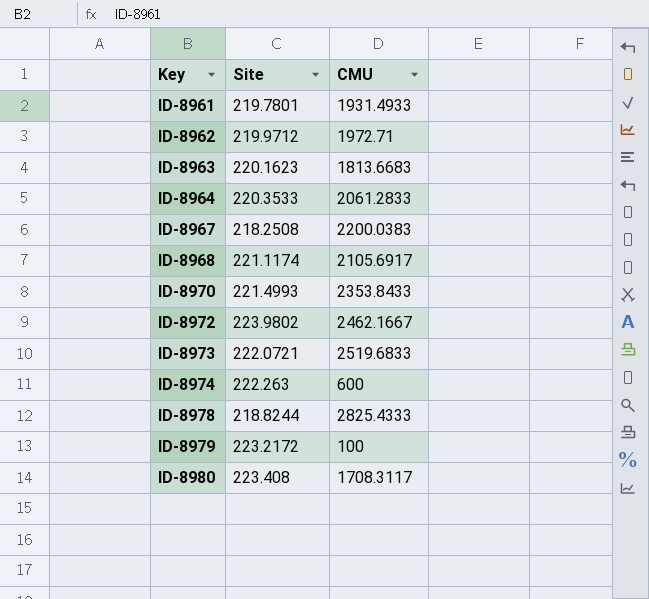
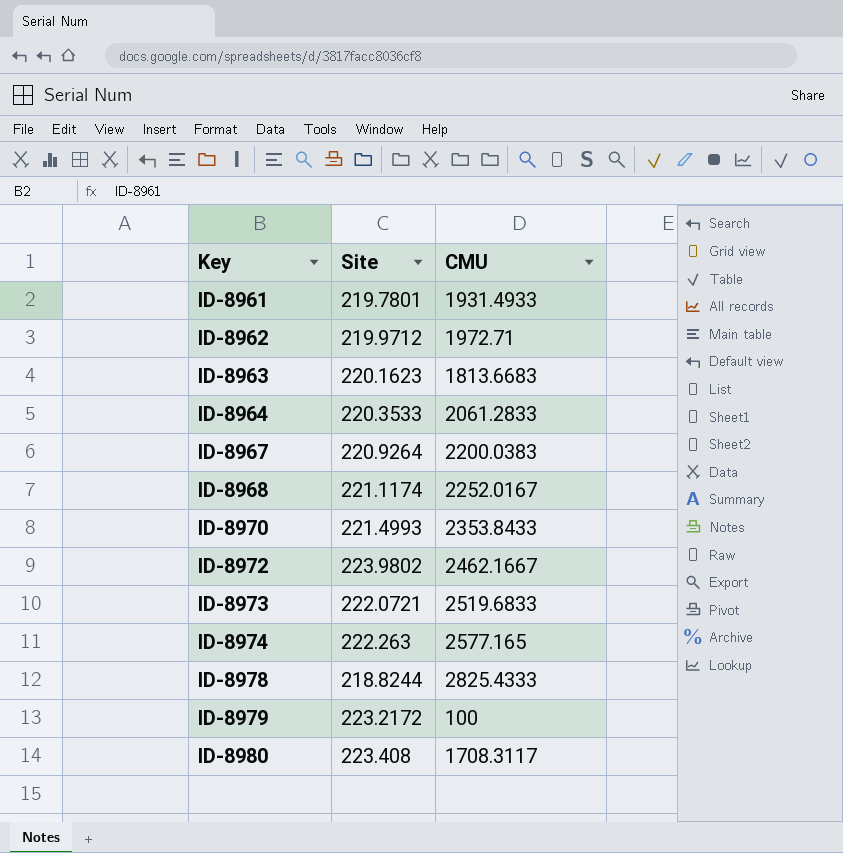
ID-8967 | Site: 218.2508 -> 220.9264
ID-8968 | CMU: 2105.6917 -> 2252.0167
ID-8974 | CMU: 600 -> 2577.165

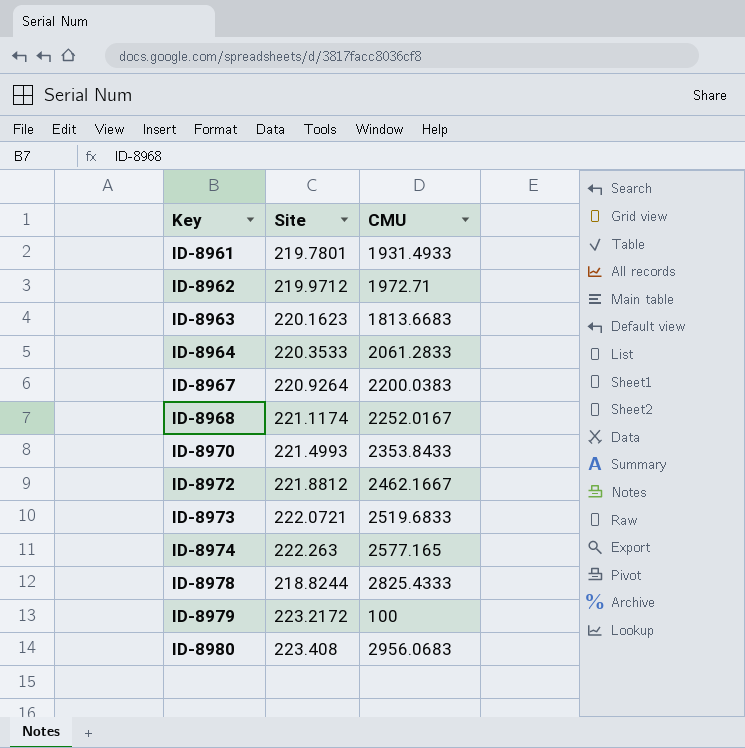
ID-8972 | Site: 223.9802 -> 221.8812
ID-8980 | CMU: 1708.3117 -> 2956.0683

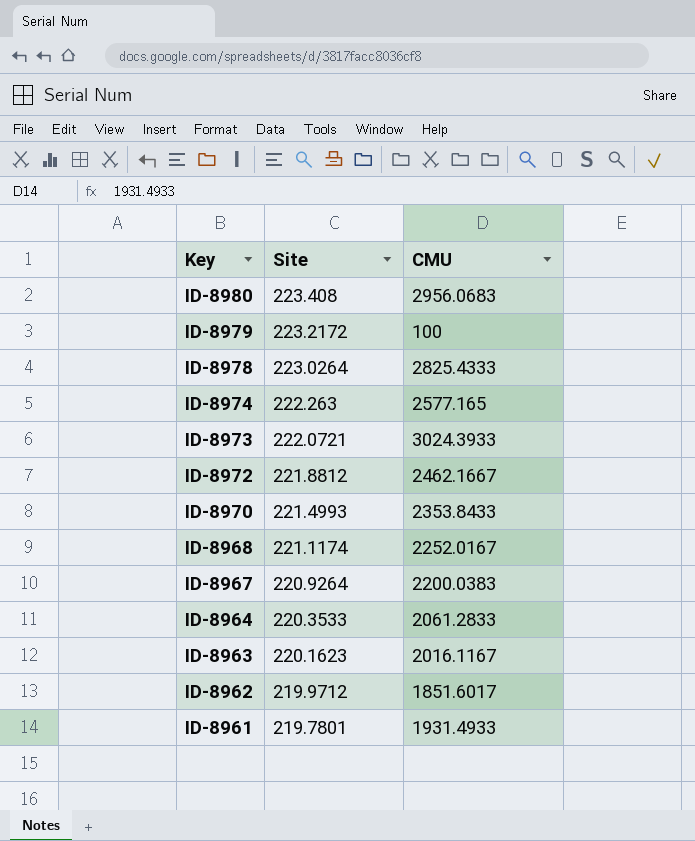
row order: Key ascending -> Key descending
ID-8978 | Site: 218.8244 -> 223.0264
ID-8973 | CMU: 2519.6833 -> 3024.3933
ID-8963 | CMU: 1813.6683 -> 2016.1167
ID-8962 | CMU: 1972.71 -> 1851.6017

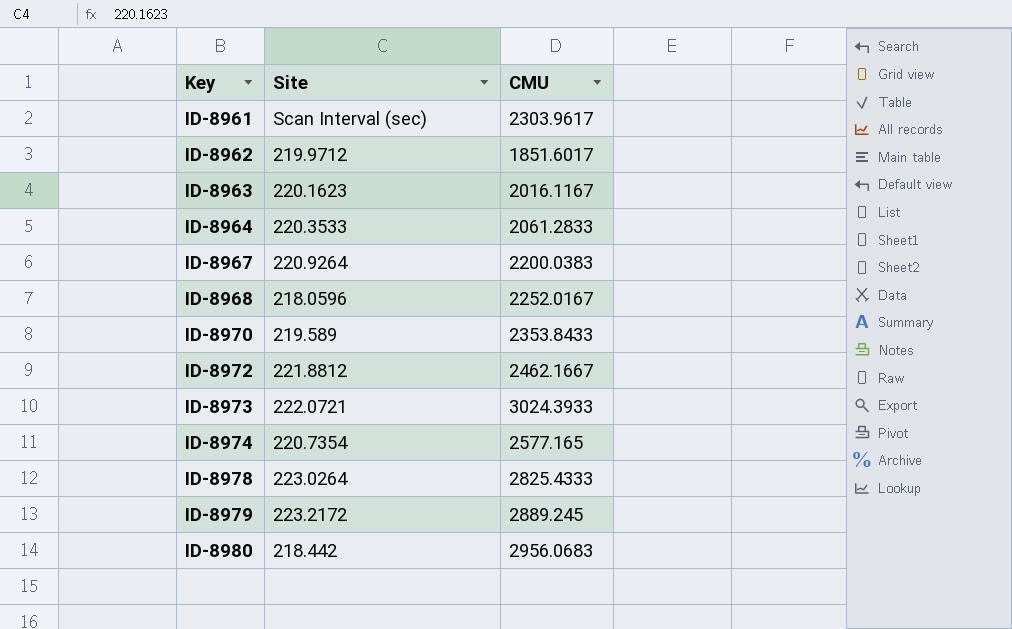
row order: Key descending -> Key ascending
ID-8961 | Site: 219.7801 -> Scan Interval (sec)
ID-8961 | CMU: 1931.4933 -> 2303.9617
ID-8968 | Site: 221.1174 -> 218.0596
ID-8970 | Site: 221.4993 -> 219.589
ID-8974 | Site: 222.263 -> 220.7354
ID-8979 | CMU: 100 -> 2889.245
ID-8980 | Site: 223.408 -> 218.442

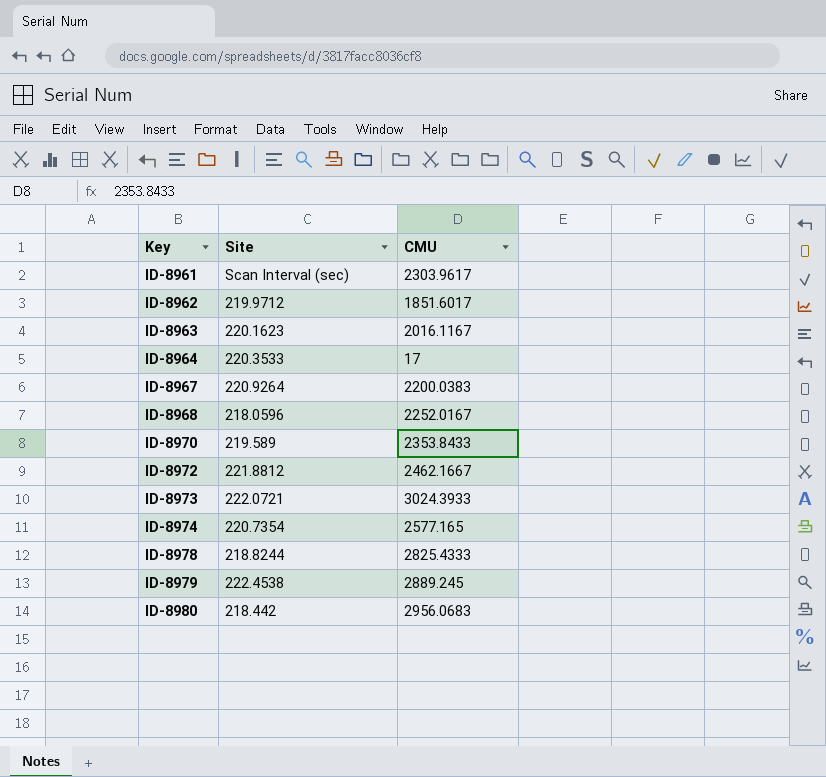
ID-8964 | CMU: 2061.2833 -> 17
ID-8978 | Site: 223.0264 -> 218.8244
ID-8979 | Site: 223.2172 -> 222.4538

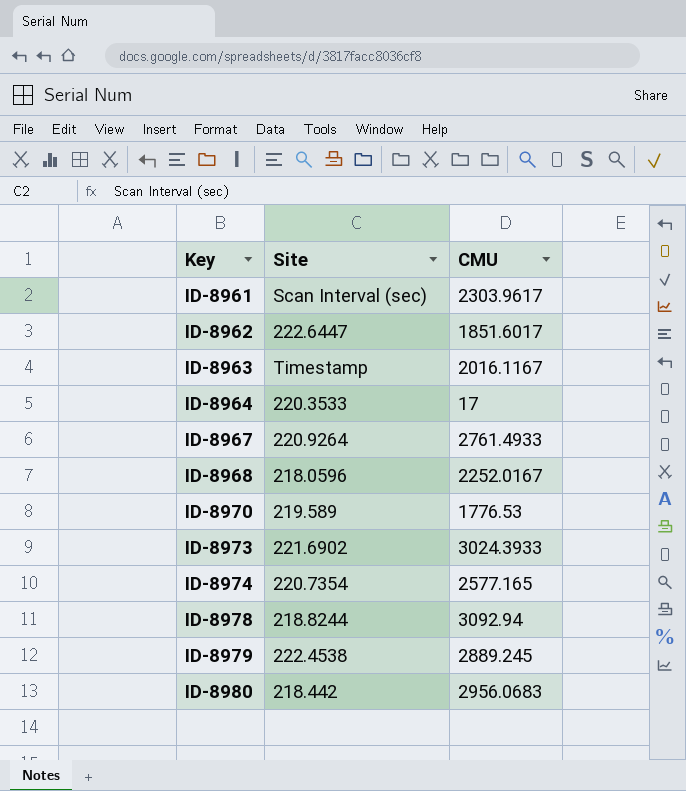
row ID-8972: 221.8812 | 2462.1667 -> none
ID-8962 | Site: 219.9712 -> 222.6447
ID-8963 | Site: 220.1623 -> Timestamp
ID-8967 | CMU: 2200.0383 -> 2761.4933
ID-8970 | CMU: 2353.8433 -> 1776.53
ID-8973 | Site: 222.0721 -> 221.6902
ID-8978 | CMU: 2825.4333 -> 3092.94

